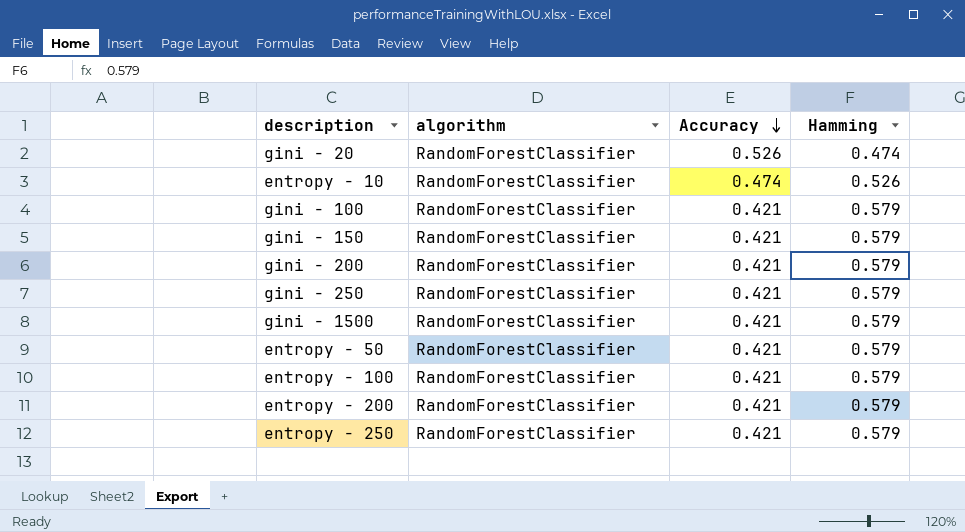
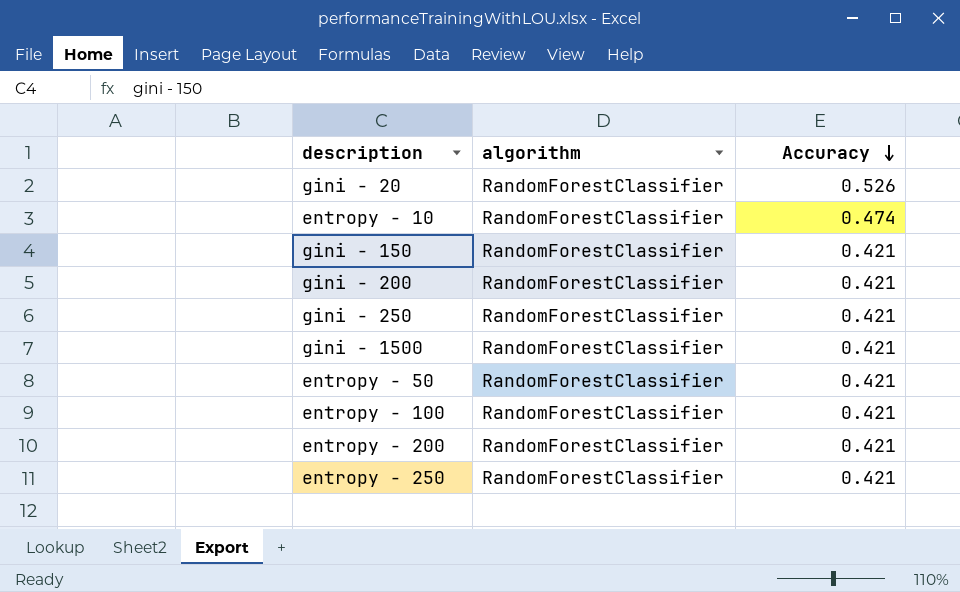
column Hamming | position: 4 -> none
row gini - 100: RandomForestClassifier | 0.421 | 0.579 -> none

